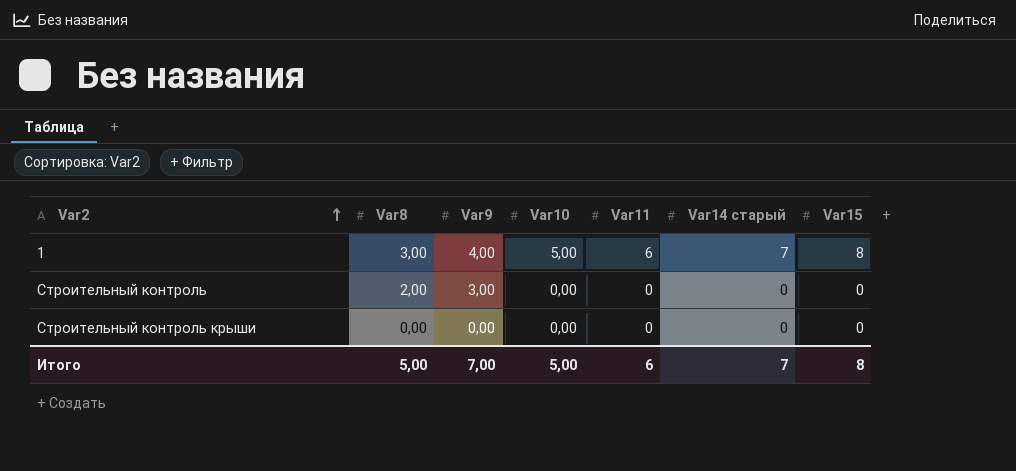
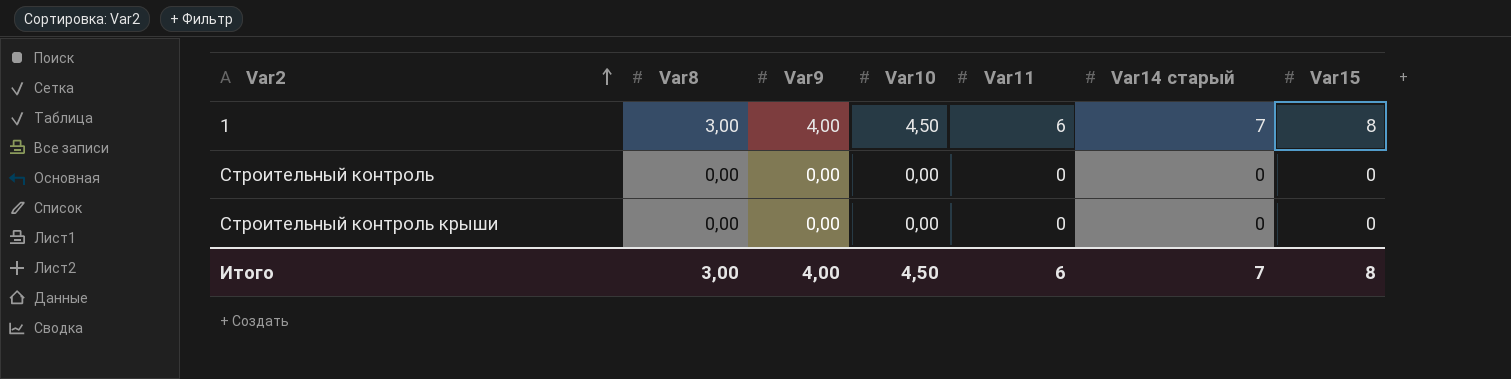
1 | Var10: 5,00 -> 4,50
Строительный контроль | Var8: 2,00 -> 0,00
Строительный контроль | Var9: 3,00 -> 0,00
Итого | Var8: 5,00 -> 3,00
Итого | Var9: 7,00 -> 4,00
Итого | Var10: 5,00 -> 4,50

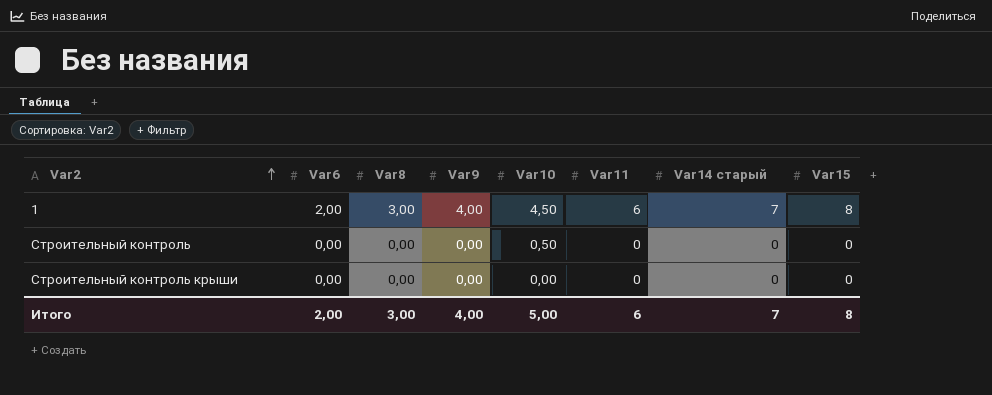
column Var6 | position: none -> 2
Строительный контроль | Var10: 0,00 -> 0,50
Итого | Var10: 4,50 -> 5,00

